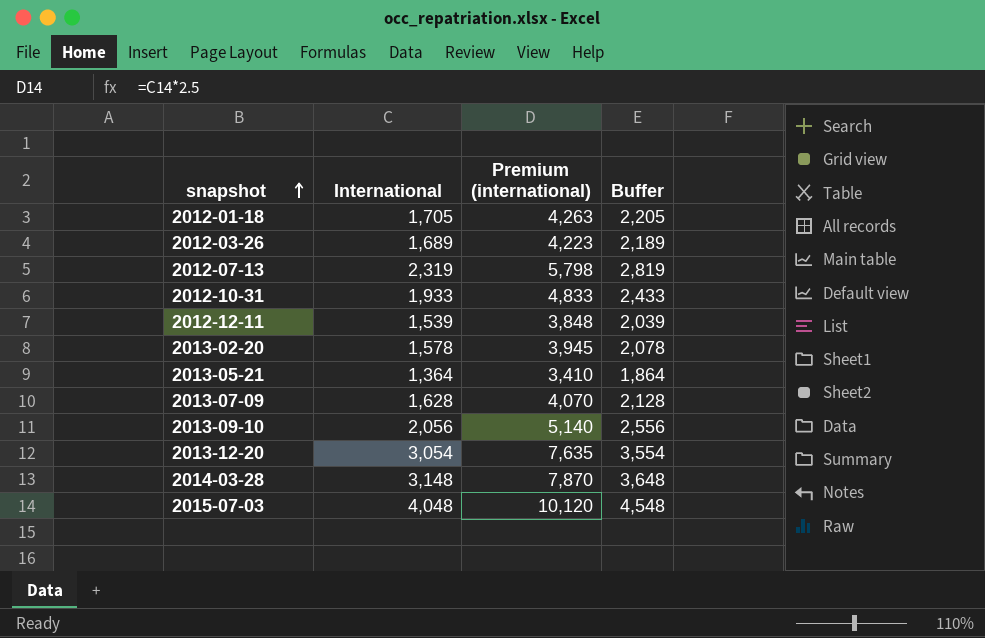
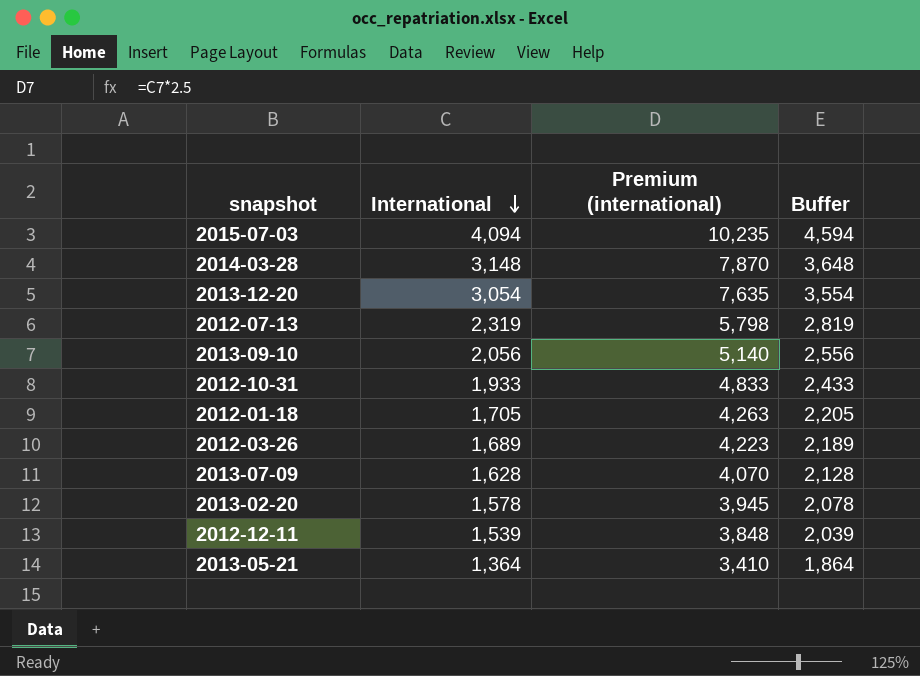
row order: snapshot ascending -> International descending
2015-07-03 | International: 4,048 -> 4,094
2015-07-03 | Premium (international): 10,120 -> 10,235
2015-07-03 | Buffer: 4,548 -> 4,594

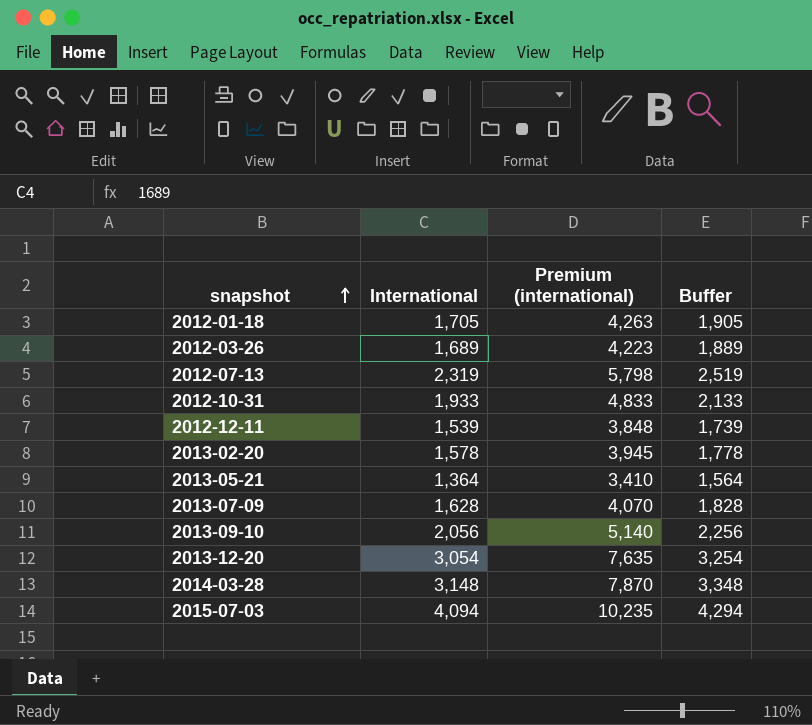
row order: International descending -> snapshot ascending
column Buffer | formula: [International] + 500 -> [International] + 200

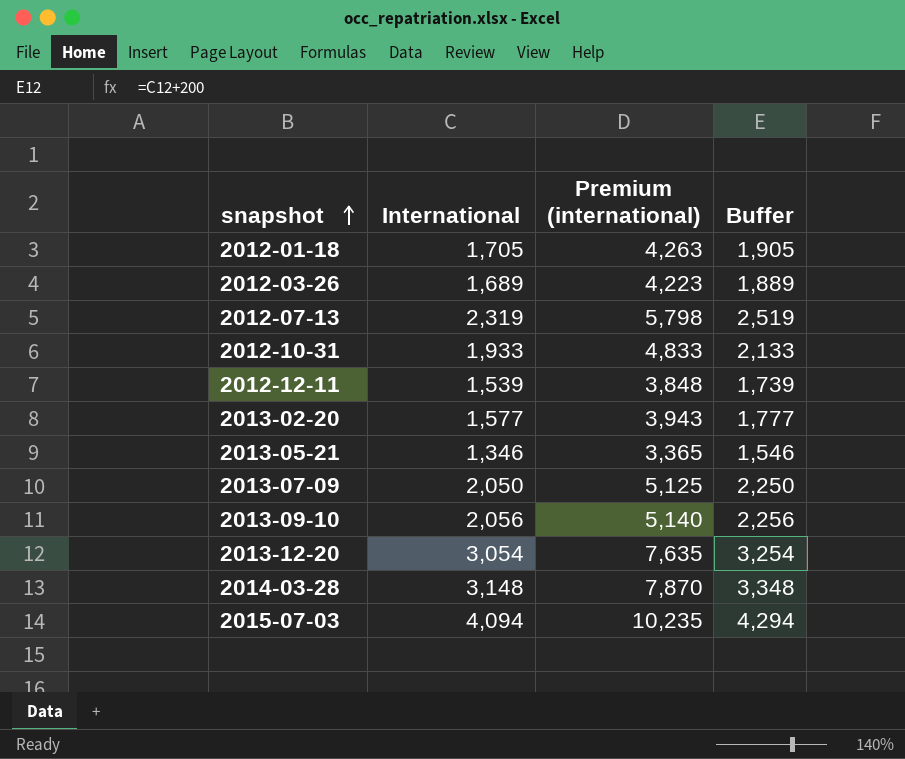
2013-02-20 | International: 1,578 -> 1,577
2013-02-20 | Premium (international): 3,945 -> 3,943
2013-02-20 | Buffer: 1,778 -> 1,777
2013-05-21 | International: 1,364 -> 1,346
2013-05-21 | Premium (international): 3,410 -> 3,365
2013-05-21 | Buffer: 1,564 -> 1,546
2013-07-09 | International: 1,628 -> 2,050
2013-07-09 | Premium (international): 4,070 -> 5,125
2013-07-09 | Buffer: 1,828 -> 2,250

